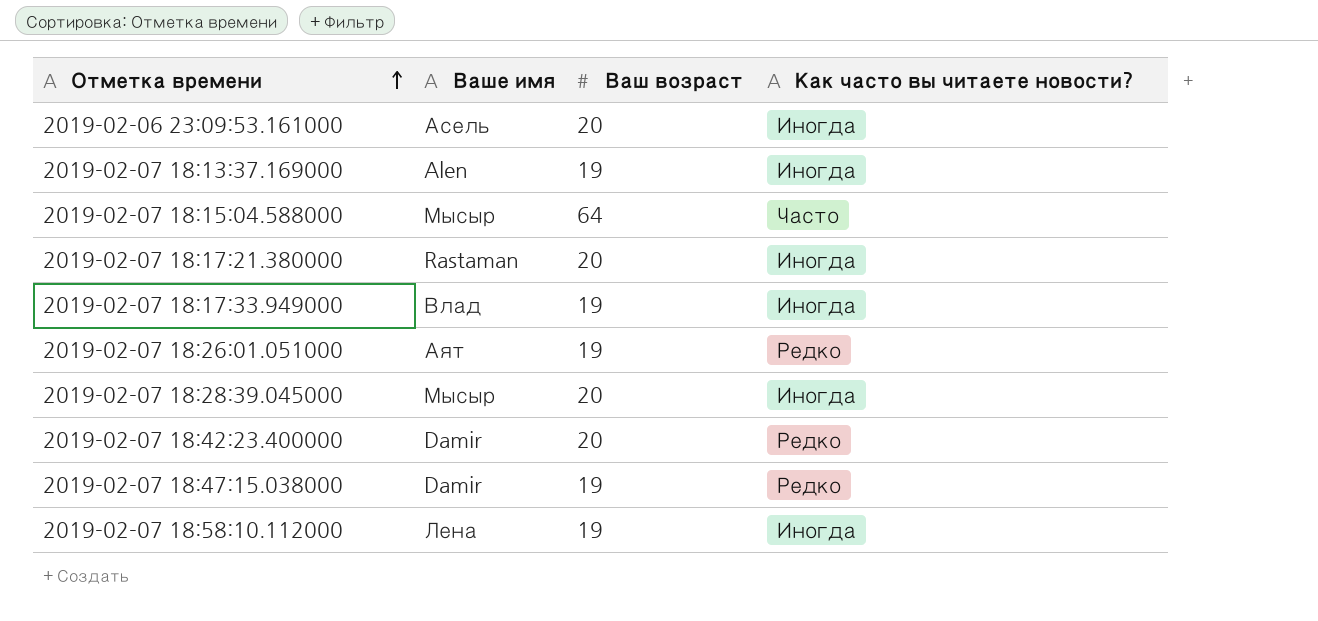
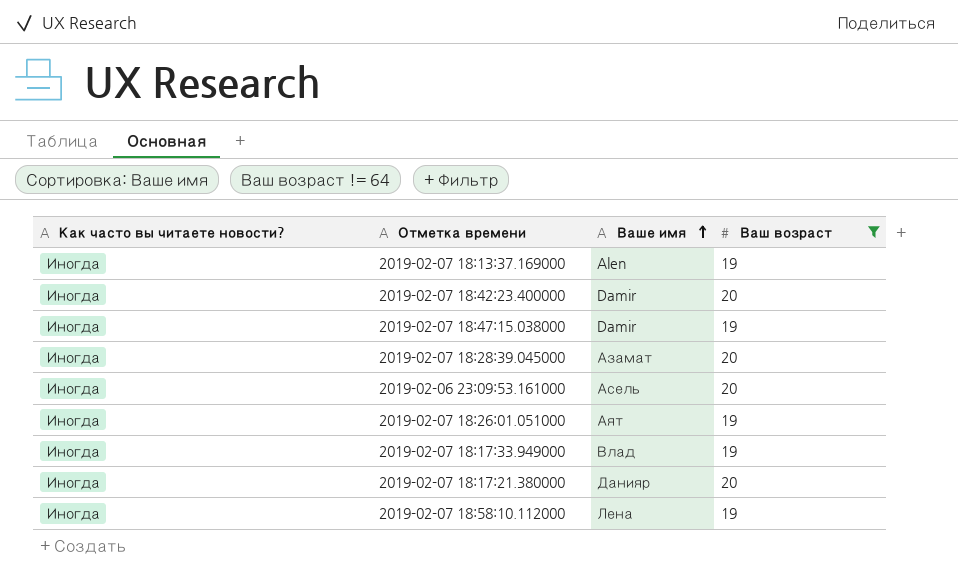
filter: none -> Ваш возраст != 64
row order: Отметка времени ascending -> Ваше имя ascending
column Как часто вы читаете новости? | position: 4 -> 1
2019-02-07 18:42:23.400000 | Как часто вы читаете новости?: Редко -> Иногда
2019-02-07 18:47:15.038000 | Как часто вы читаете новости?: Редко -> Иногда
2019-02-07 18:28:39.045000 | Ваше имя: Мысыр -> Азамат
2019-02-07 18:26:01.051000 | Как часто вы читаете новости?: Редко -> Иногда
2019-02-07 18:17:21.380000 | Ваше имя: Rastaman -> Данияр

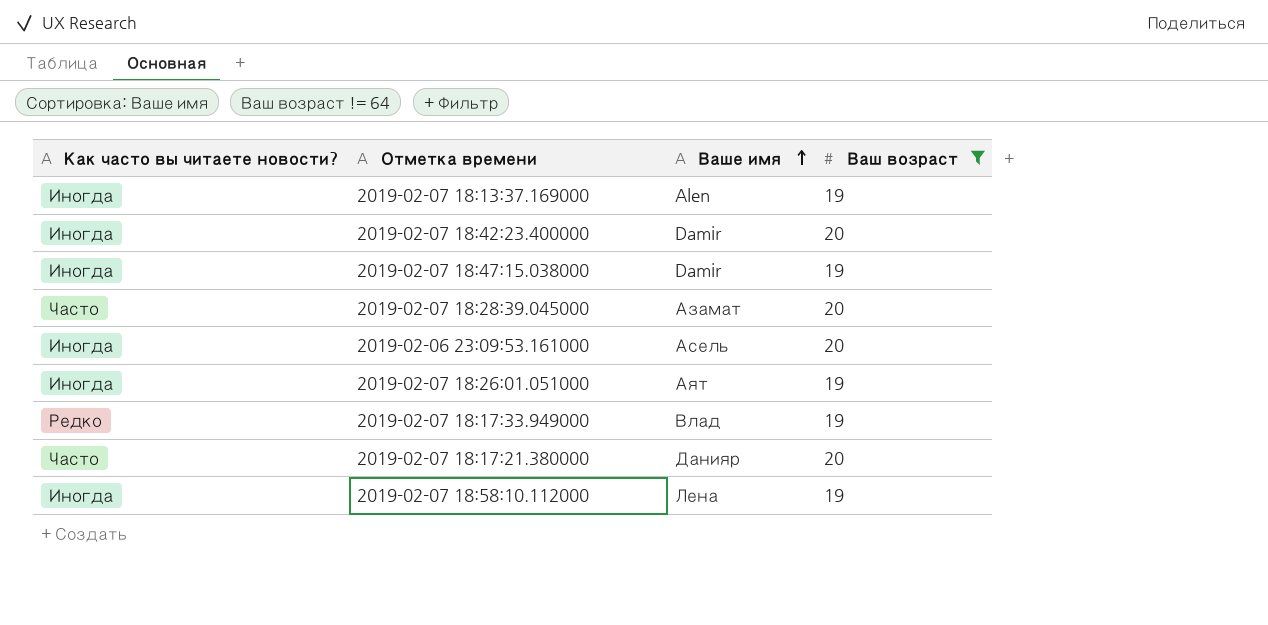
2019-02-07 18:28:39.045000 | Как часто вы читаете новости?: Иногда -> Часто
2019-02-07 18:17:33.949000 | Как часто вы читаете новости?: Иногда -> Редко
2019-02-07 18:17:21.380000 | Как часто вы читаете новости?: Иногда -> Часто

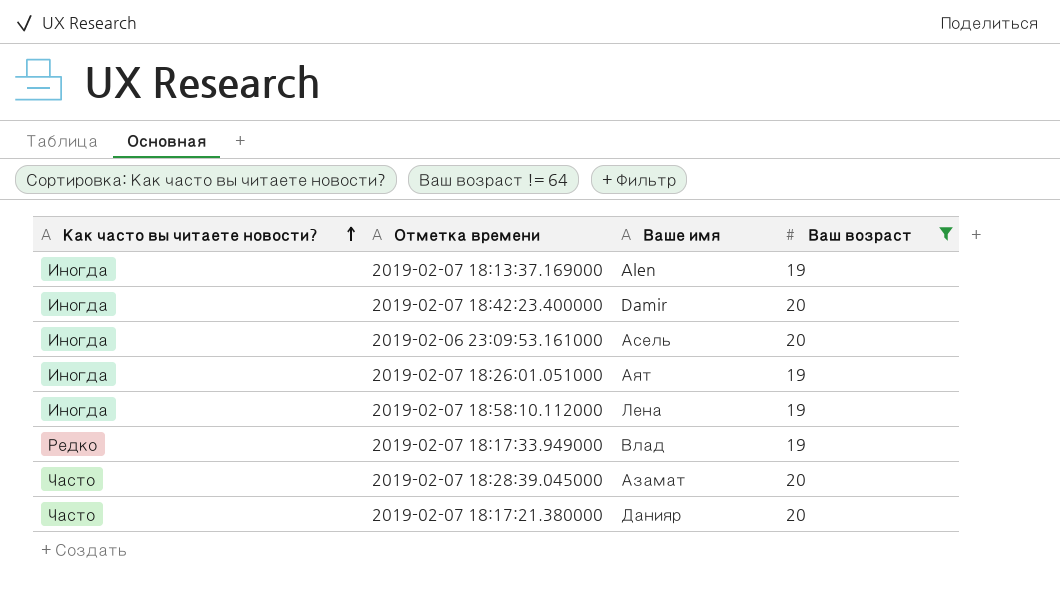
row order: Ваше имя ascending -> Как часто вы читаете новости? ascending
row 2019-02-07 18:47:15.038000: Иногда | Damir | 19 -> none

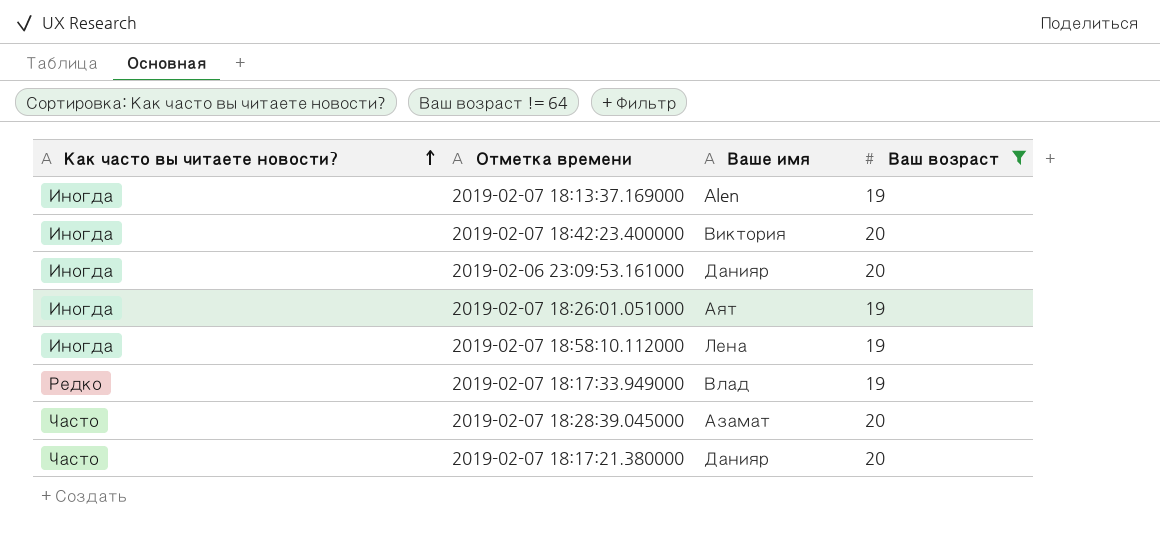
2019-02-07 18:42:23.400000 | Ваше имя: Damir -> Виктория
2019-02-06 23:09:53.161000 | Ваше имя: Асель -> Данияр

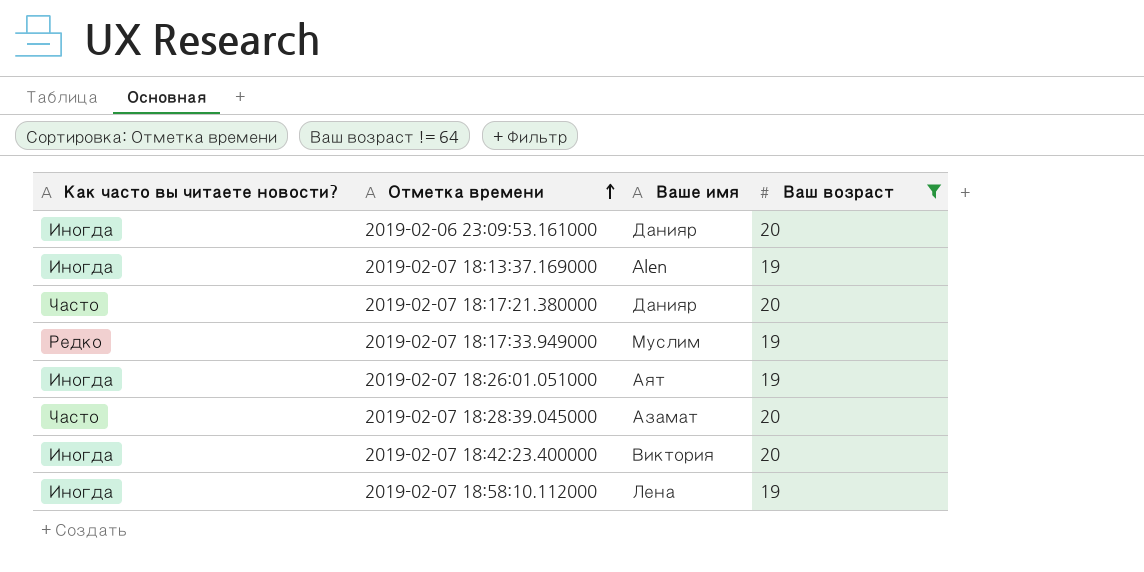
row order: Как часто вы читаете новости? ascending -> Отметка времени ascending
2019-02-07 18:17:33.949000 | Ваше имя: Влад -> Муслим

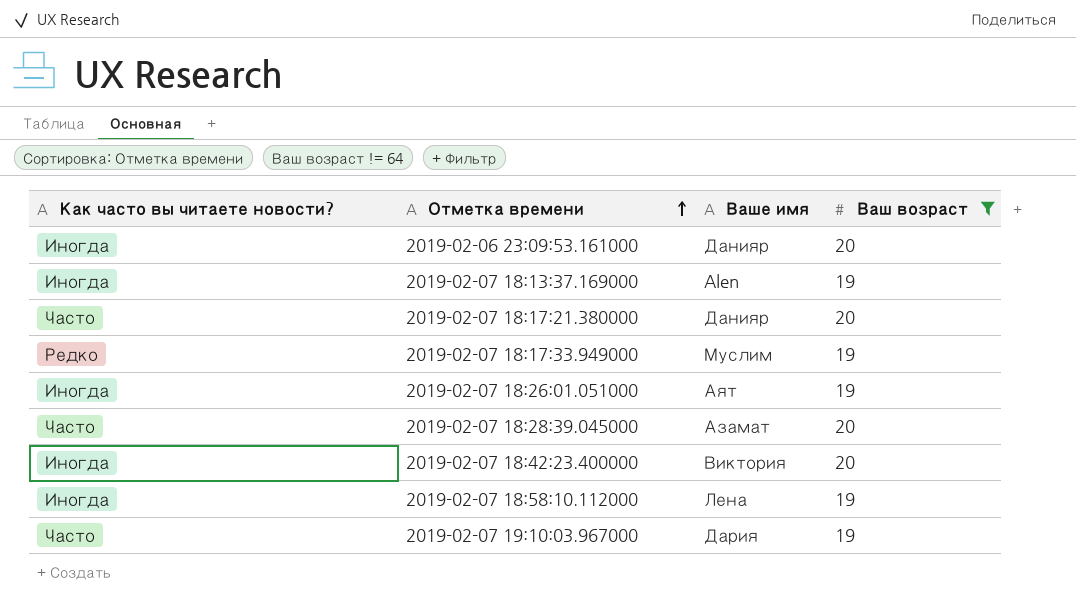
row 2019-02-07 19:10:03.967000: none -> Часто | Дария | 19

